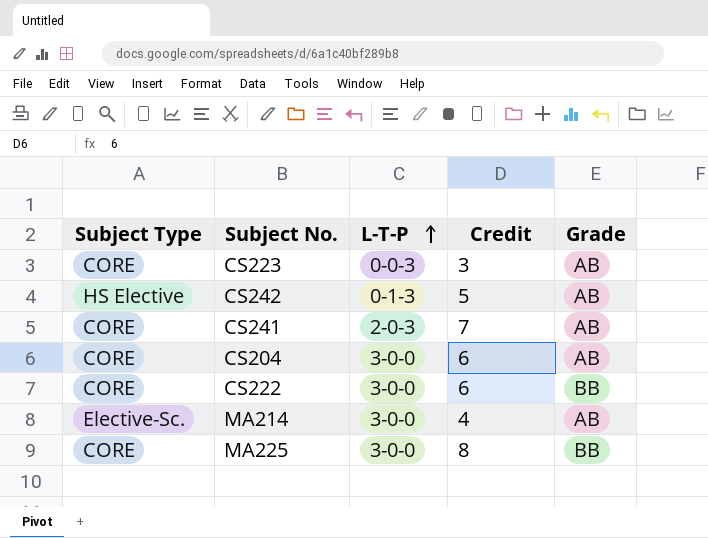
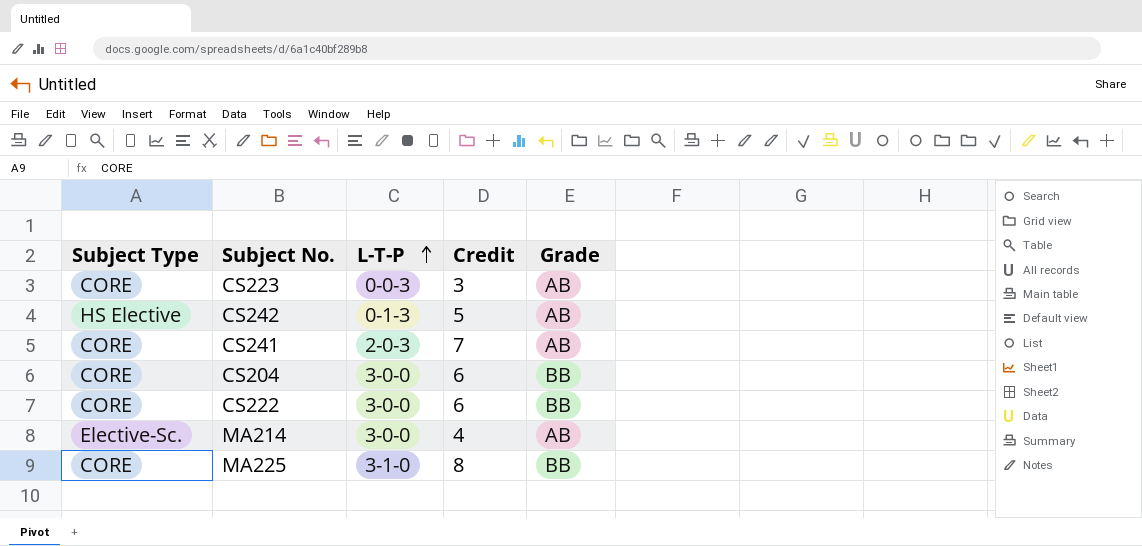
CS204 | Grade: AB -> BB
MA225 | L-T-P: 3-0-0 -> 3-1-0

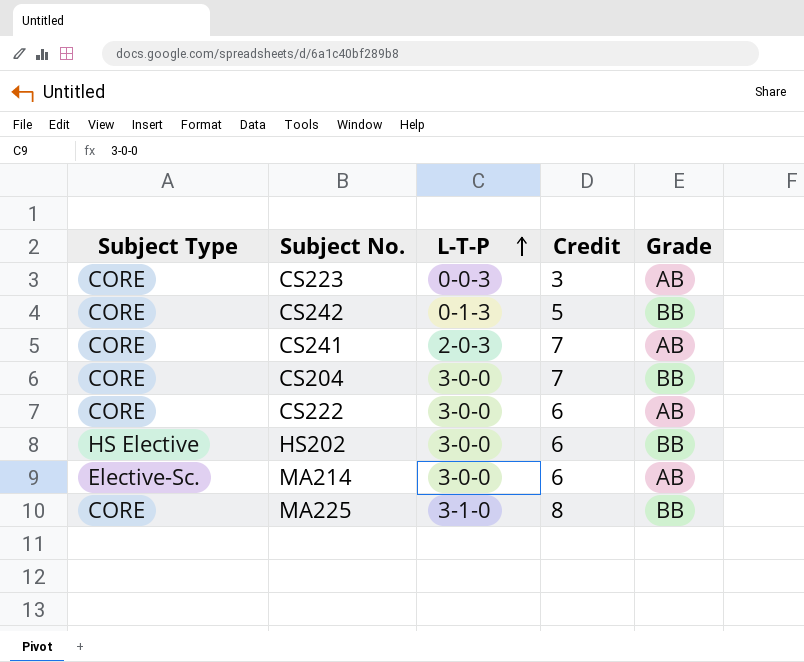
CS242 | Subject Type: HS Elective -> CORE
CS242 | Grade: AB -> BB
CS204 | Credit: 6 -> 7
CS222 | Grade: BB -> AB
row HS202: none -> HS Elective | 3-0-0 | 6 | BB
MA214 | Credit: 4 -> 6

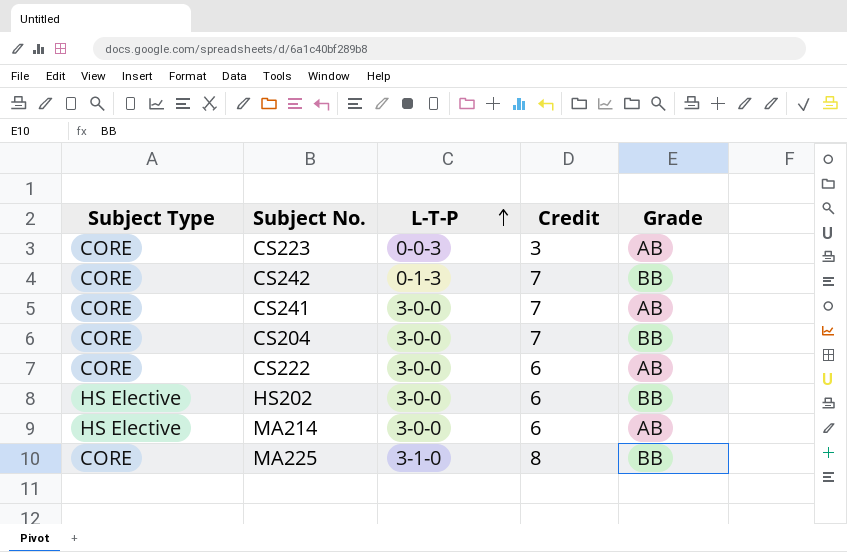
CS242 | Credit: 5 -> 7
CS241 | L-T-P: 2-0-3 -> 3-0-0
MA214 | Subject Type: Elective-Sc. -> HS Elective

